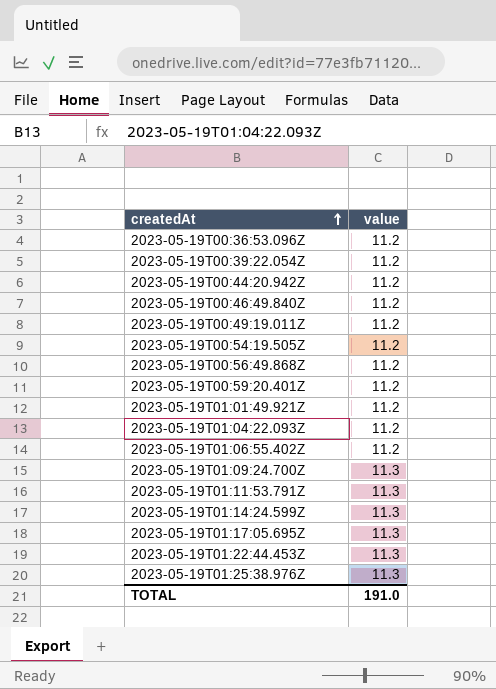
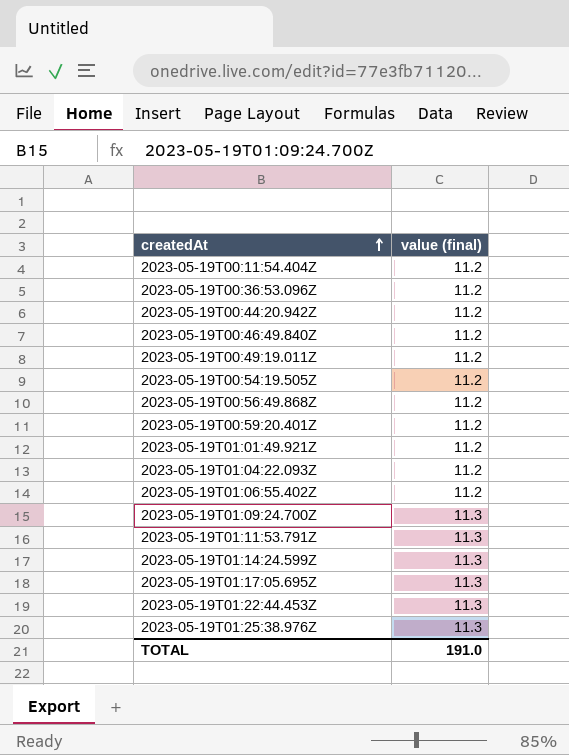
column name: value -> value (final)
row 2023-05-19T00:39:22.054Z: 11.2 -> none
row 2023-05-19T00:11:54.404Z: none -> 11.2

